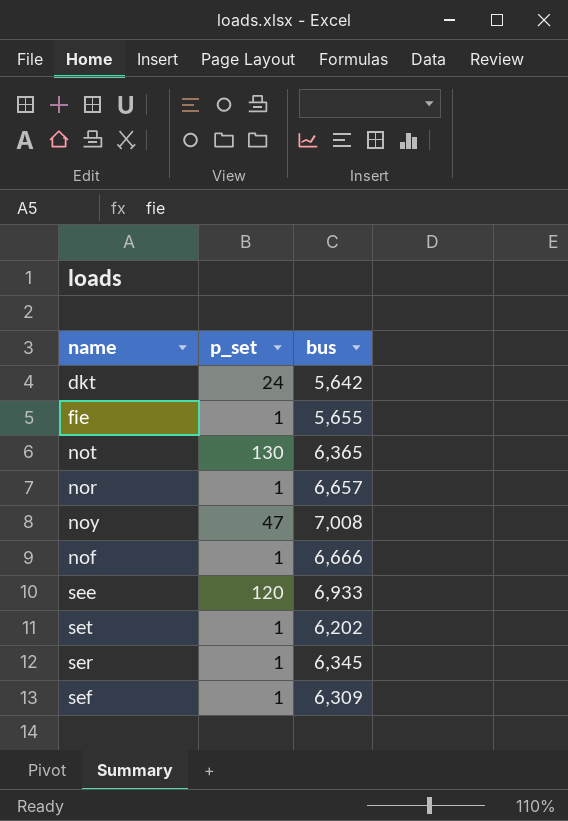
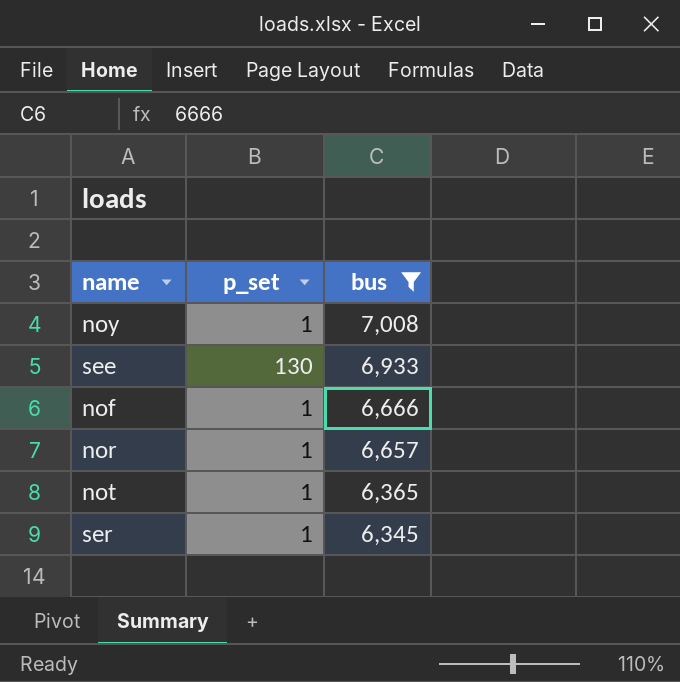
filter: none -> bus >= 6,345
row order: none -> bus descending
noy | p_set: 47 -> 1
see | p_set: 120 -> 130
not | p_set: 130 -> 1

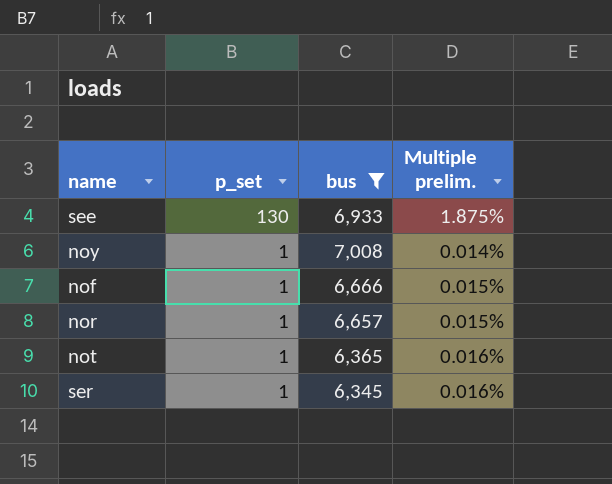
row order: bus descending -> p_set descending
column Multiple prelim. | formula: none -> [p_set] / [bus]

